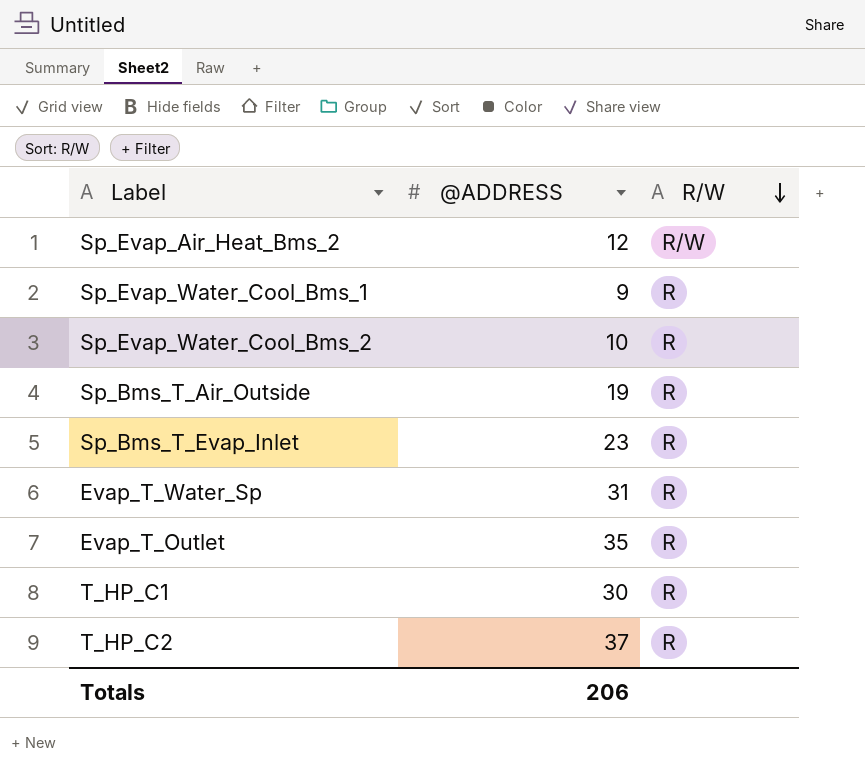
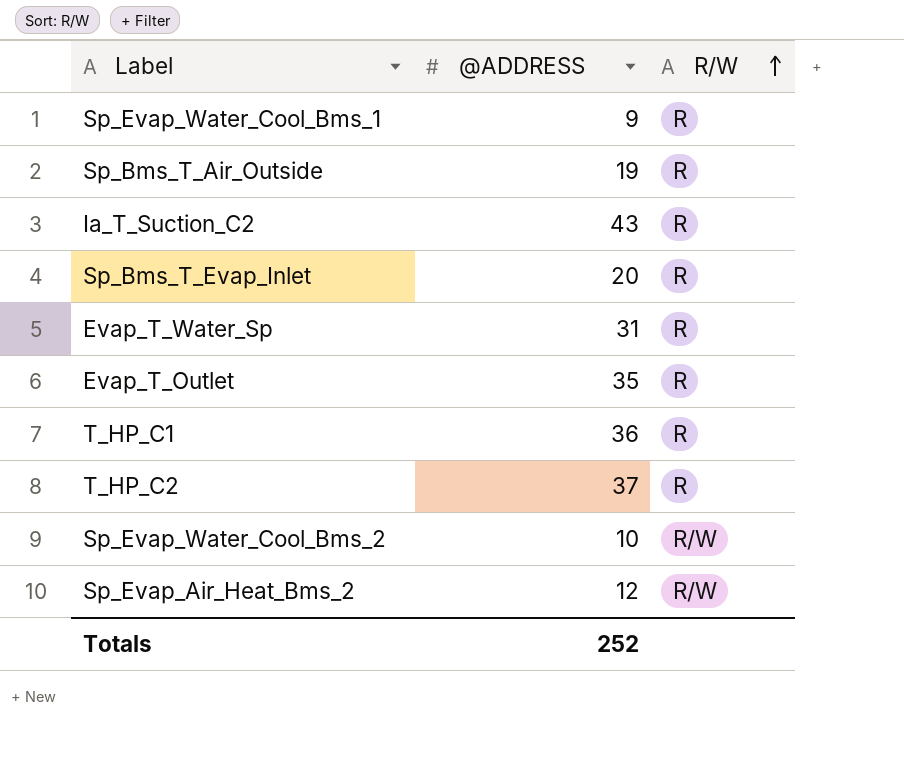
row order: R/W descending -> R/W ascending
row Ia_T_Suction_C2: none -> 43 | R
Sp_Bms_T_Evap_Inlet | @ADDRESS: 23 -> 20
T_HP_C1 | @ADDRESS: 30 -> 36
Sp_Evap_Water_Cool_Bms_2 | R/W: R -> R/W
Totals | @ADDRESS: 206 -> 252

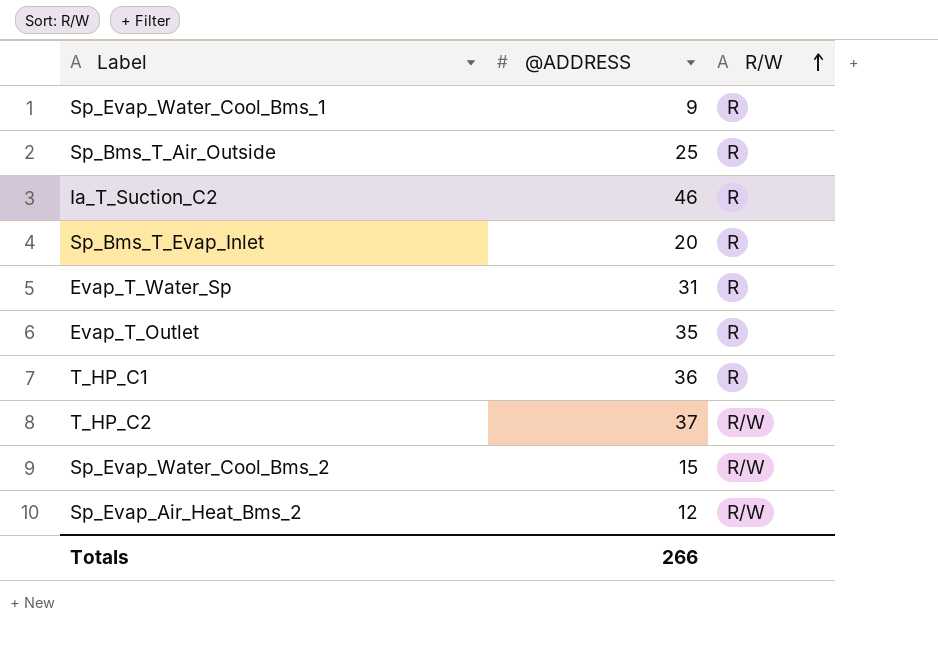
Sp_Bms_T_Air_Outside | @ADDRESS: 19 -> 25
Ia_T_Suction_C2 | @ADDRESS: 43 -> 46
T_HP_C2 | R/W: R -> R/W
Sp_Evap_Water_Cool_Bms_2 | @ADDRESS: 10 -> 15
Totals | @ADDRESS: 252 -> 266

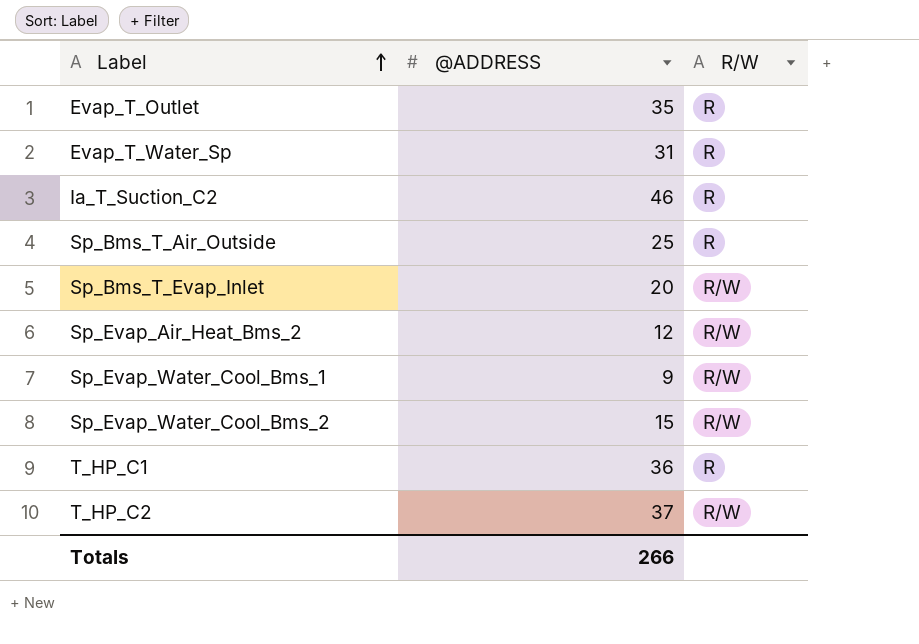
row order: R/W ascending -> Label ascending
Sp_Bms_T_Evap_Inlet | R/W: R -> R/W
Sp_Evap_Water_Cool_Bms_1 | R/W: R -> R/W

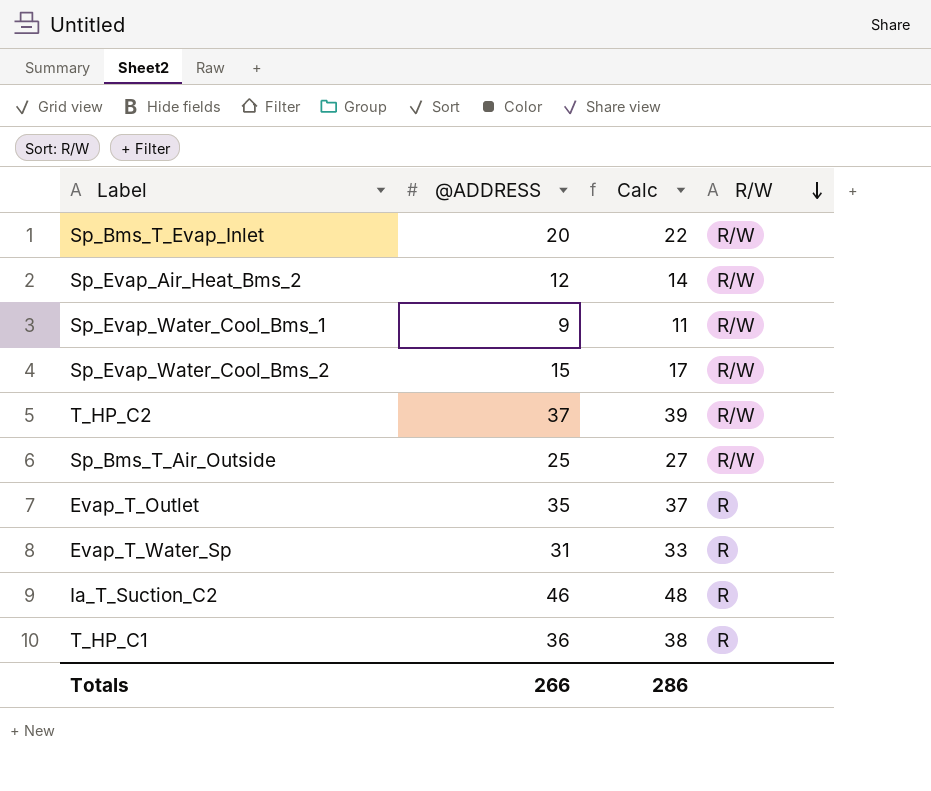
row order: Label ascending -> R/W descending
column Calc | formula: none -> [@ADDRESS] + 2
Sp_Bms_T_Air_Outside | R/W: R -> R/W

